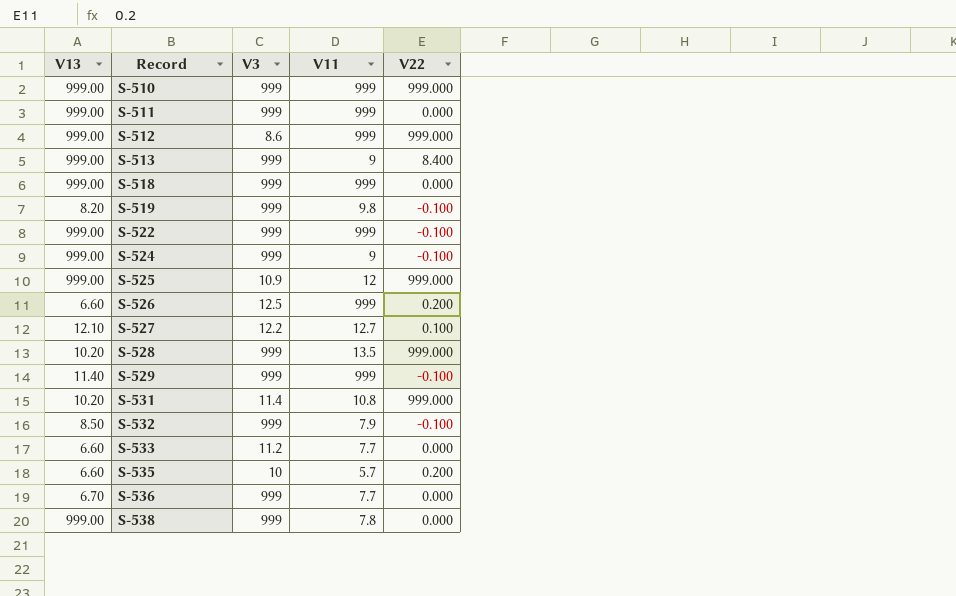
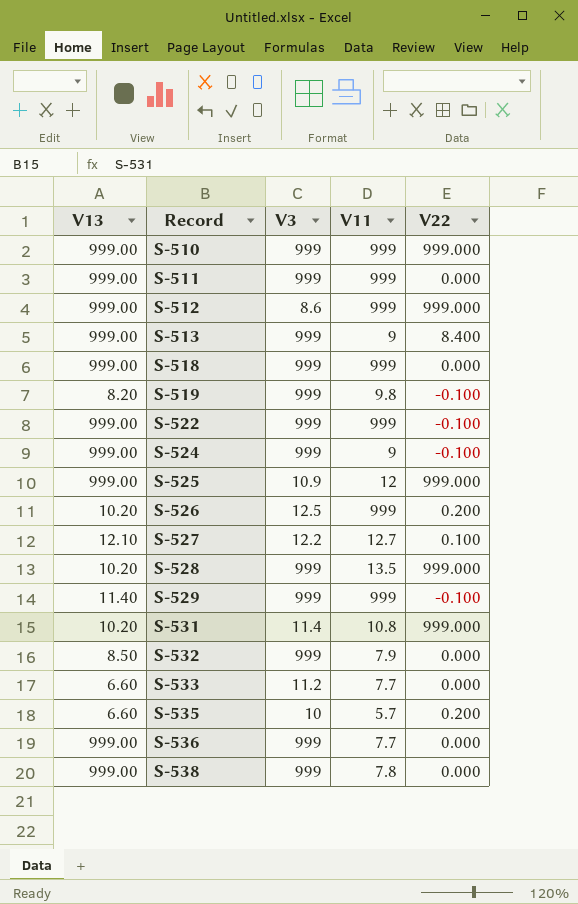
S-526 | V13: 6.60 -> 10.20
S-532 | V22: -0.100 -> 0.000
S-536 | V13: 6.70 -> 999.00

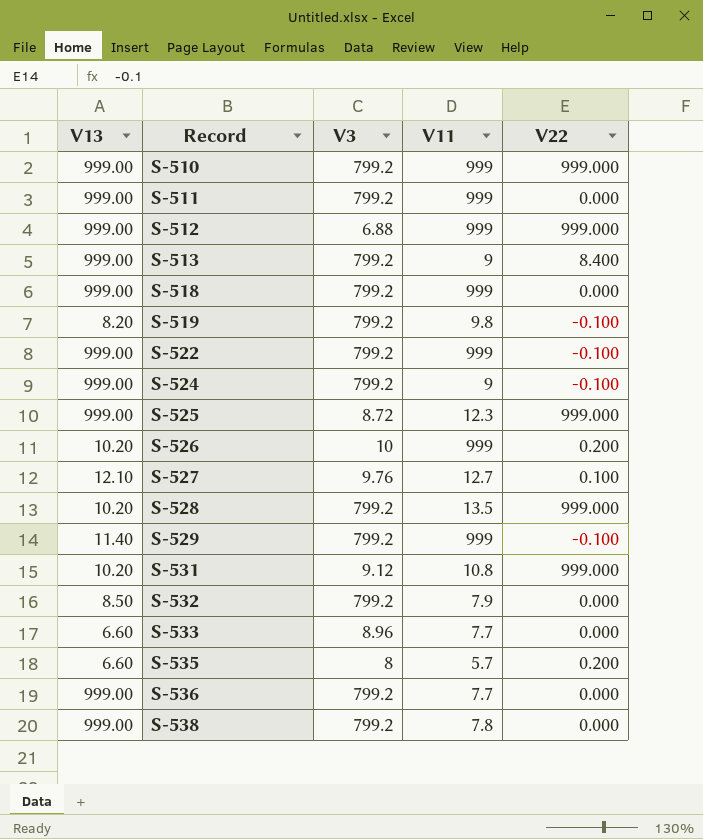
S-510 | V3: 999 -> 799.2
S-511 | V3: 999 -> 799.2
S-512 | V3: 8.6 -> 6.88
S-513 | V3: 999 -> 799.2
S-518 | V3: 999 -> 799.2
S-519 | V3: 999 -> 799.2
S-522 | V3: 999 -> 799.2
S-524 | V3: 999 -> 799.2
S-525 | V3: 10.9 -> 8.72
S-525 | V11: 12 -> 12.3
S-526 | V3: 12.5 -> 10
S-527 | V3: 12.2 -> 9.76
S-528 | V3: 999 -> 799.2
S-529 | V3: 999 -> 799.2
S-531 | V3: 11.4 -> 9.12
S-532 | V3: 999 -> 799.2
S-533 | V3: 11.2 -> 8.96
S-535 | V3: 10 -> 8
S-536 | V3: 999 -> 799.2
S-538 | V3: 999 -> 799.2

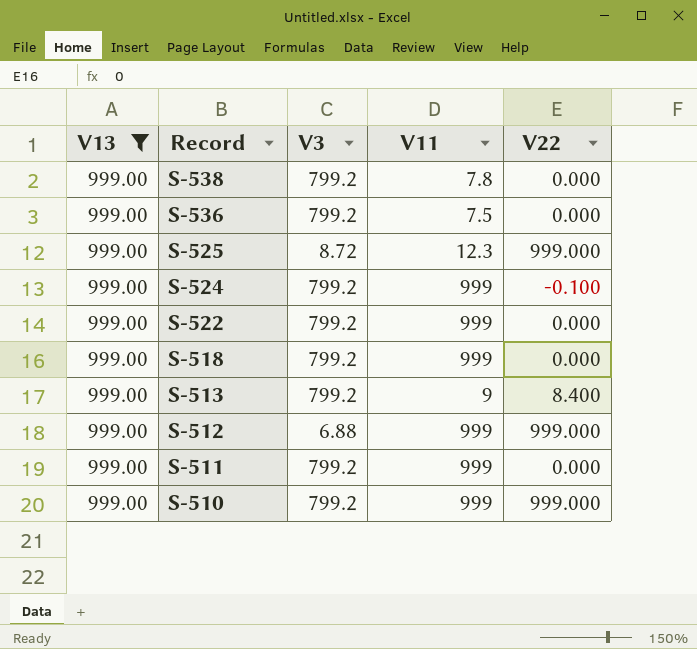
filter: none -> V13 = 999.00
row order: Record ascending -> Record descending
S-536 | V11: 7.7 -> 7.5
S-524 | V11: 9 -> 999
S-522 | V22: -0.100 -> 0.000

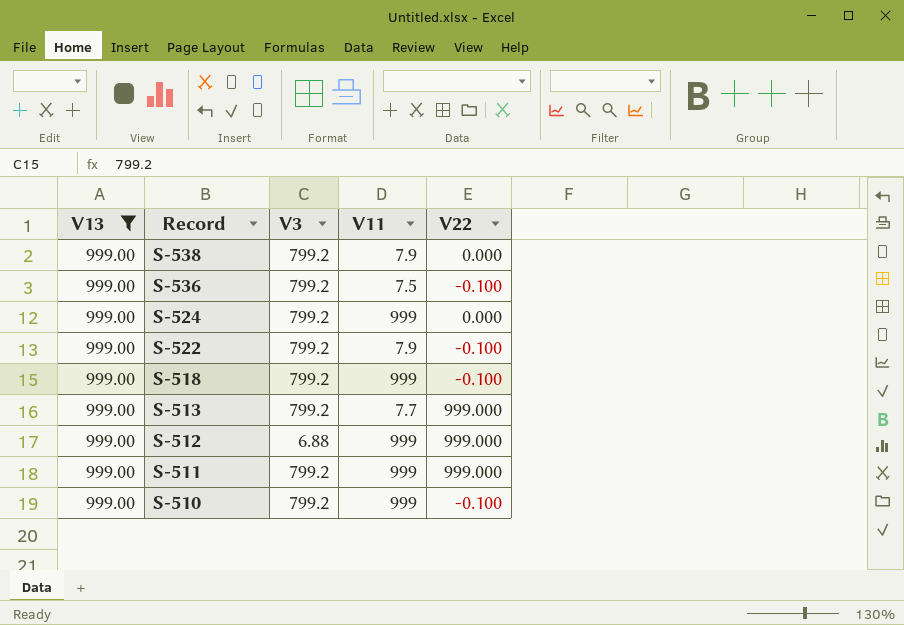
row S-525: 999.00 | 8.72 | 12.3 | 999.000 -> none
S-538 | V11: 7.8 -> 7.9
S-536 | V22: 0.000 -> -0.100
S-524 | V22: -0.100 -> 0.000
S-522 | V11: 999 -> 7.9
S-522 | V22: 0.000 -> -0.100
S-518 | V22: 0.000 -> -0.100
S-513 | V11: 9 -> 7.7
S-513 | V22: 8.400 -> 999.000
S-511 | V22: 0.000 -> 999.000
S-510 | V22: 999.000 -> -0.100

